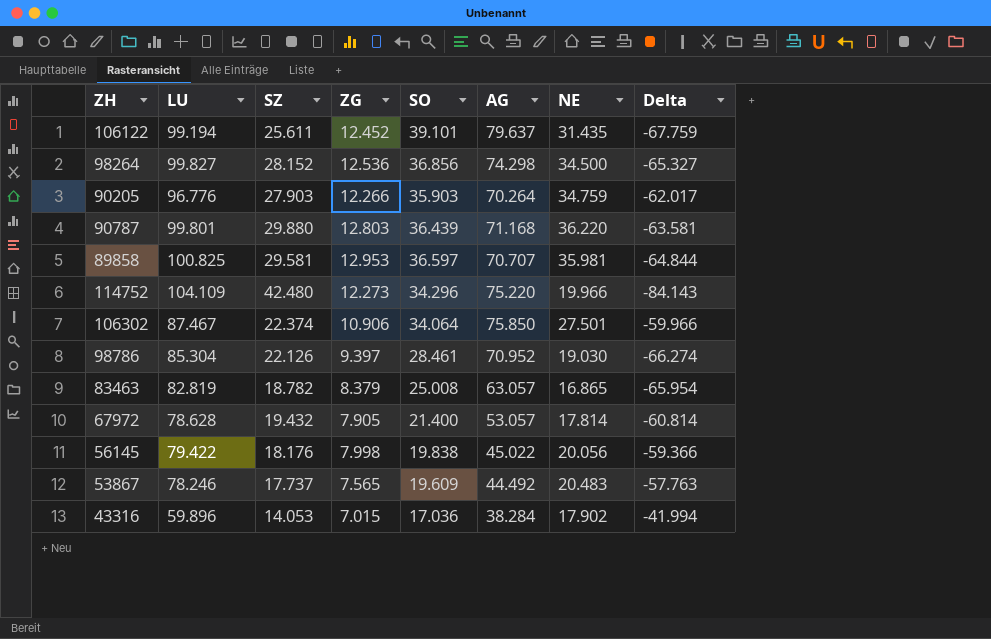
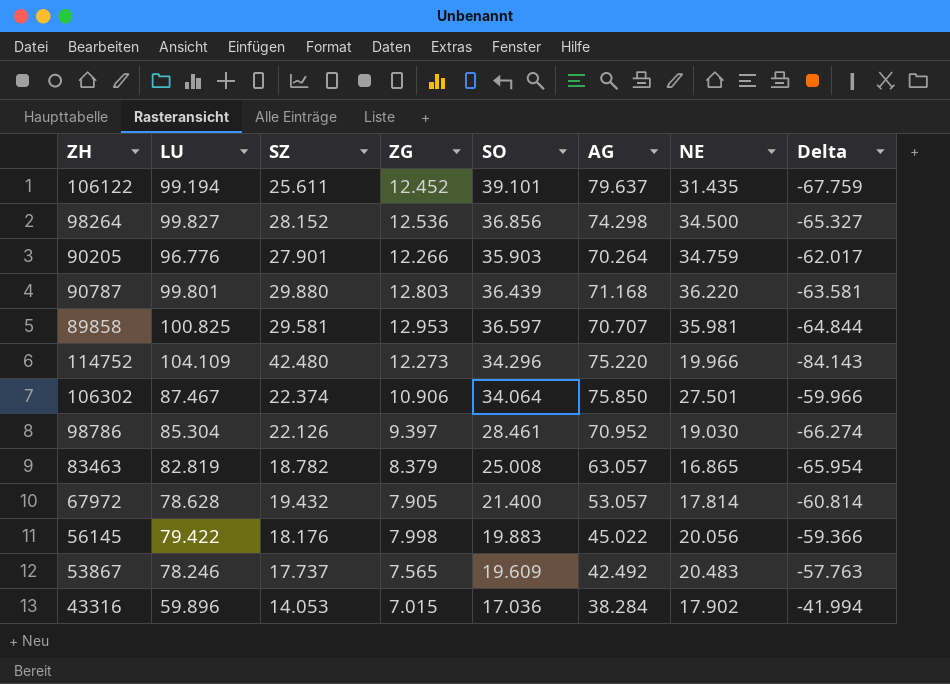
90205 | SZ: 27.903 -> 27.901
56145 | SO: 19.838 -> 19.883
53867 | AG: 44.492 -> 42.492

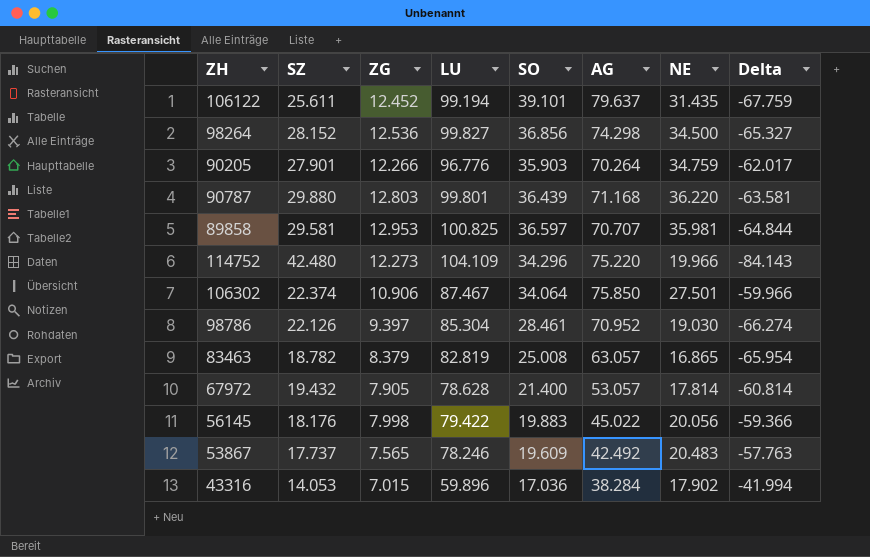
column LU | position: 2 -> 4

